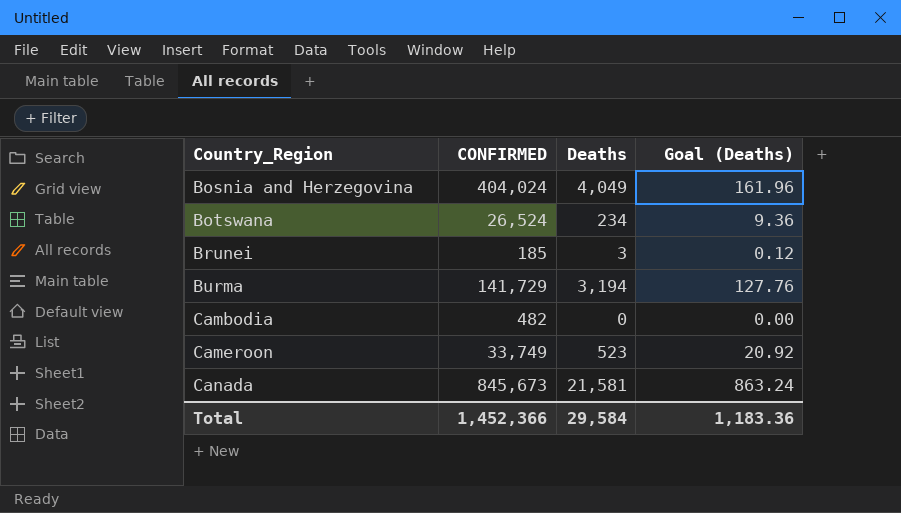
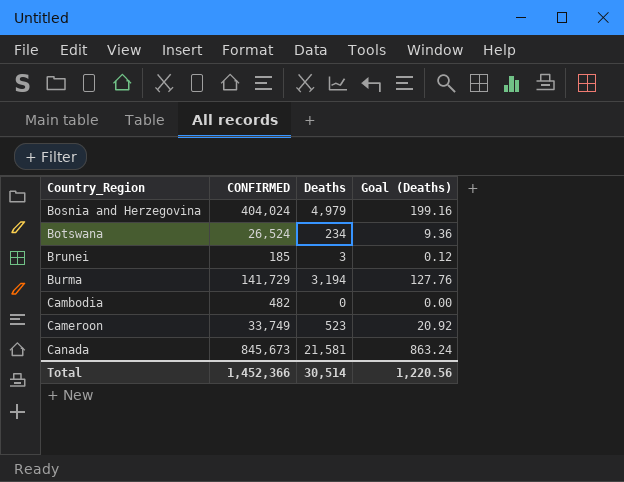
Bosnia and Herzegovina | Deaths: 4,049 -> 4,979
Bosnia and Herzegovina | Goal (Deaths): 161.96 -> 199.16
Total | Deaths: 29,584 -> 30,514
Total | Goal (Deaths): 1,183.36 -> 1,220.56

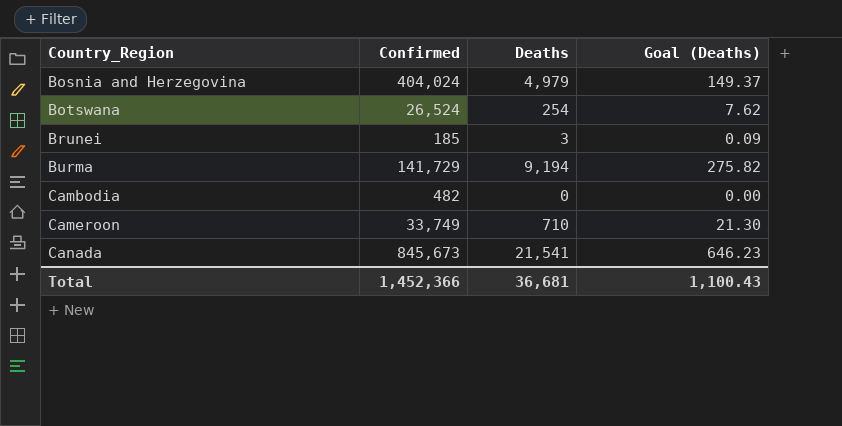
column name: CONFIRMED -> Confirmed
column Goal (Deaths) | formula: [Deaths] * 0.04 -> [Deaths] * 0.03
Botswana | Deaths: 234 -> 254
Burma | Deaths: 3,194 -> 9,194
Cameroon | Deaths: 523 -> 710
Canada | Deaths: 21,581 -> 21,541
Total | Deaths: 30,514 -> 36,681
Total | Goal (Deaths): 1,220.56 -> 1,100.43

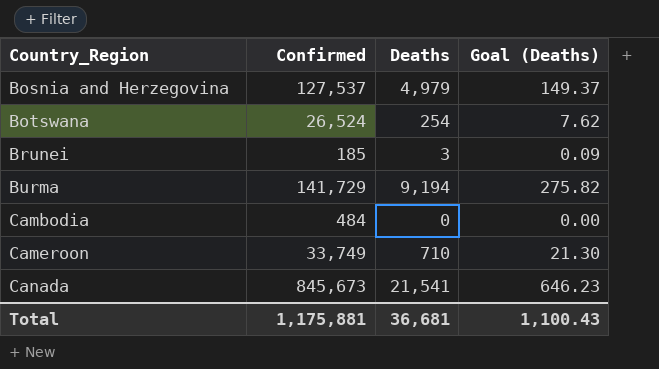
Bosnia and Herzegovina | Confirmed: 404,024 -> 127,537
Cambodia | Confirmed: 482 -> 484
Total | Confirmed: 1,452,366 -> 1,175,881

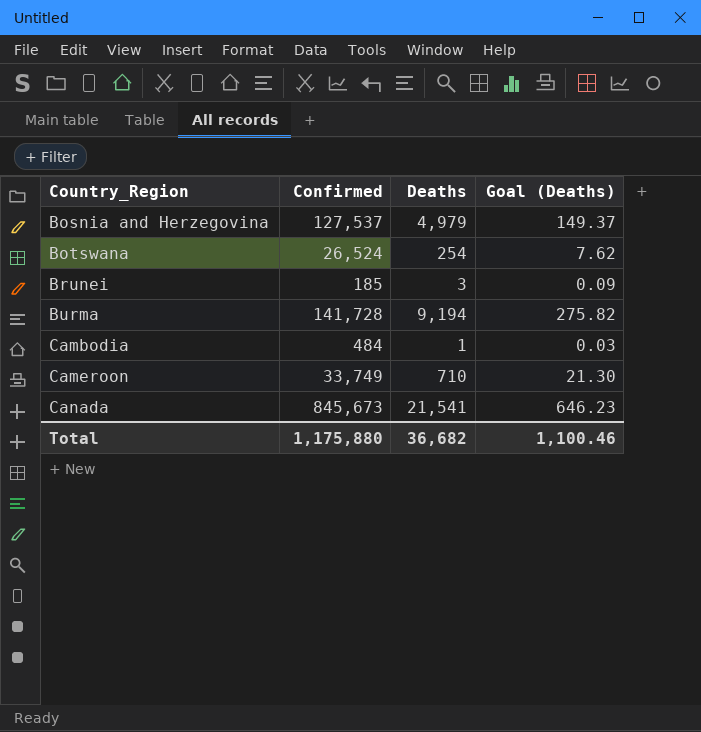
Burma | Confirmed: 141,729 -> 141,728
Cambodia | Deaths: 0 -> 1
Cambodia | Goal (Deaths): 0.00 -> 0.03
Total | Confirmed: 1,175,881 -> 1,175,880
Total | Deaths: 36,681 -> 36,682
Total | Goal (Deaths): 1,100.43 -> 1,100.46

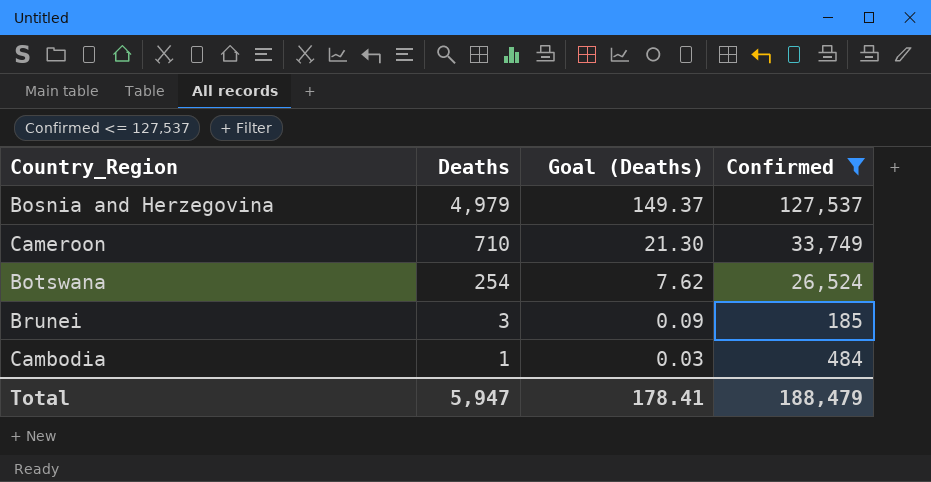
filter: none -> Confirmed <= 127,537
row order: Country_Region ascending -> Deaths descending
column Confirmed | position: 2 -> 4
Total | Deaths: 36,682 -> 5,947
Total | Goal (Deaths): 1,100.46 -> 178.41
Total | Confirmed: 1,175,880 -> 188,479

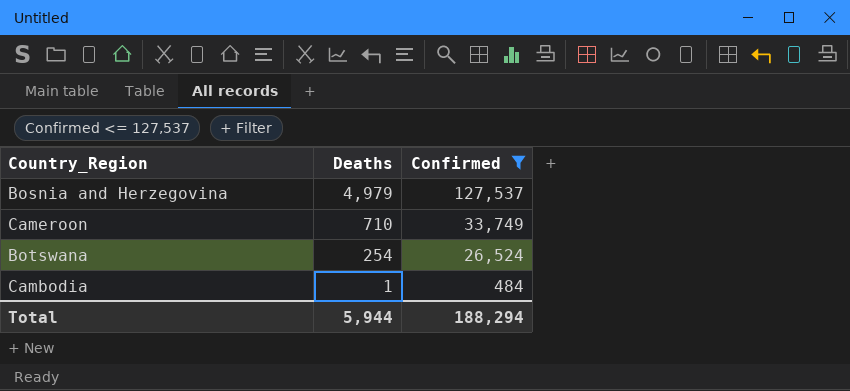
column Goal (Deaths) | formula: [Deaths] * 0.03 -> none
row Brunei: 3 | 0.09 | 185 -> none
Total | Deaths: 5,947 -> 5,944
Total | Confirmed: 188,479 -> 188,294

